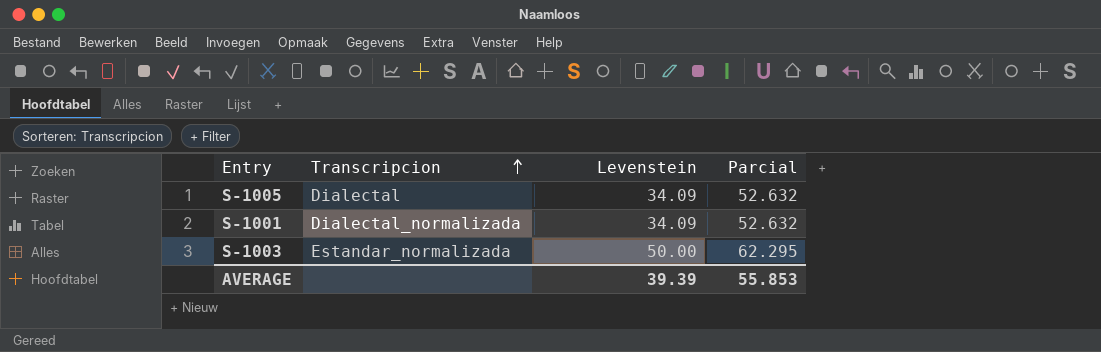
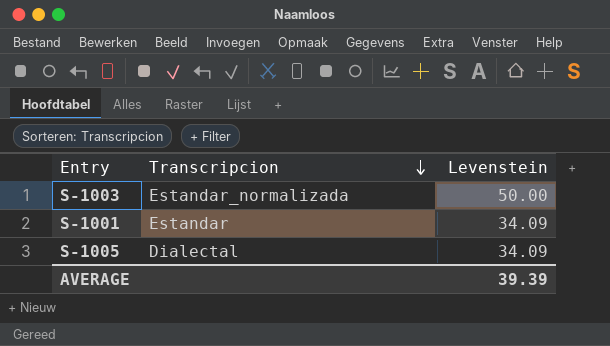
row order: Transcripcion ascending -> Transcripcion descending
column Parcial | position: 4 -> none
S-1001 | Transcripcion: Dialectal_normalizada -> Estandar

